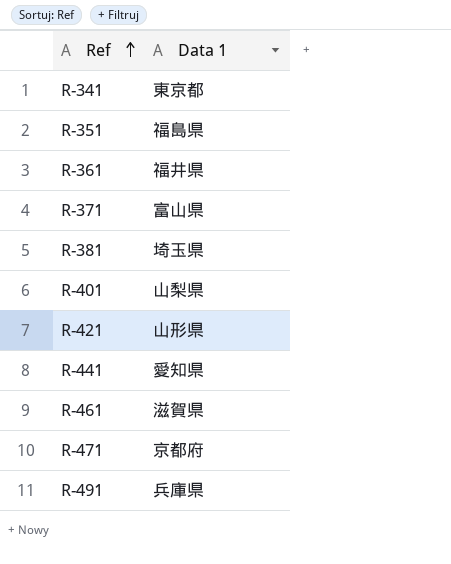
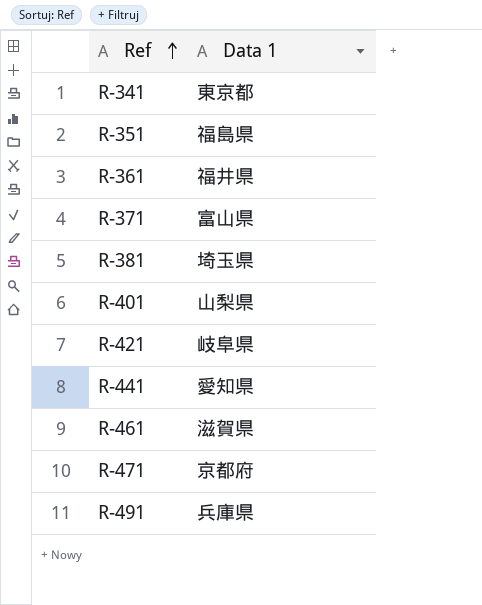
R-421 | Data 1: 山形県 -> 岐阜県

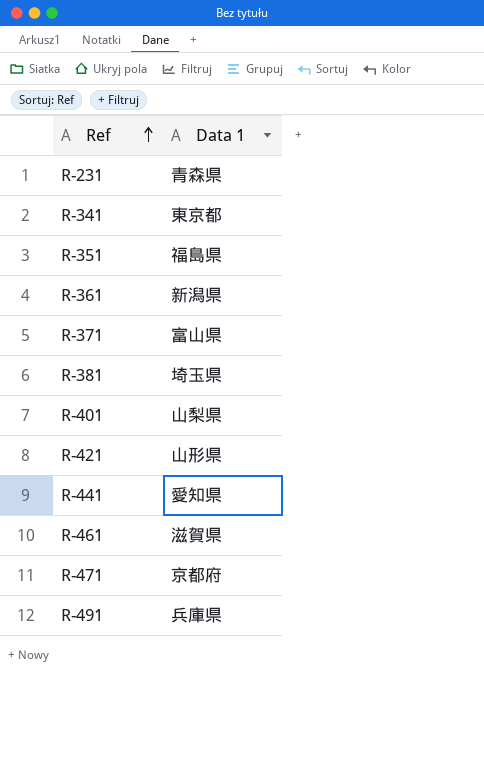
row R-231: none -> 青森県
R-361 | Data 1: 福井県 -> 新潟県
R-421 | Data 1: 岐阜県 -> 山形県

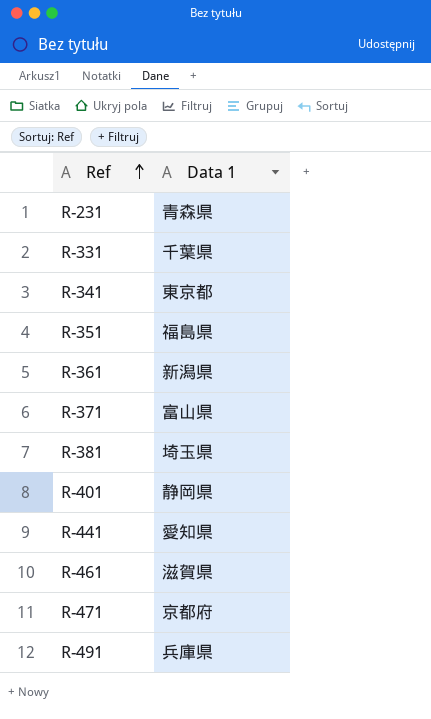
row R-421: 山形県 -> none
row R-331: none -> 千葉県
R-401 | Data 1: 山梨県 -> 静岡県

